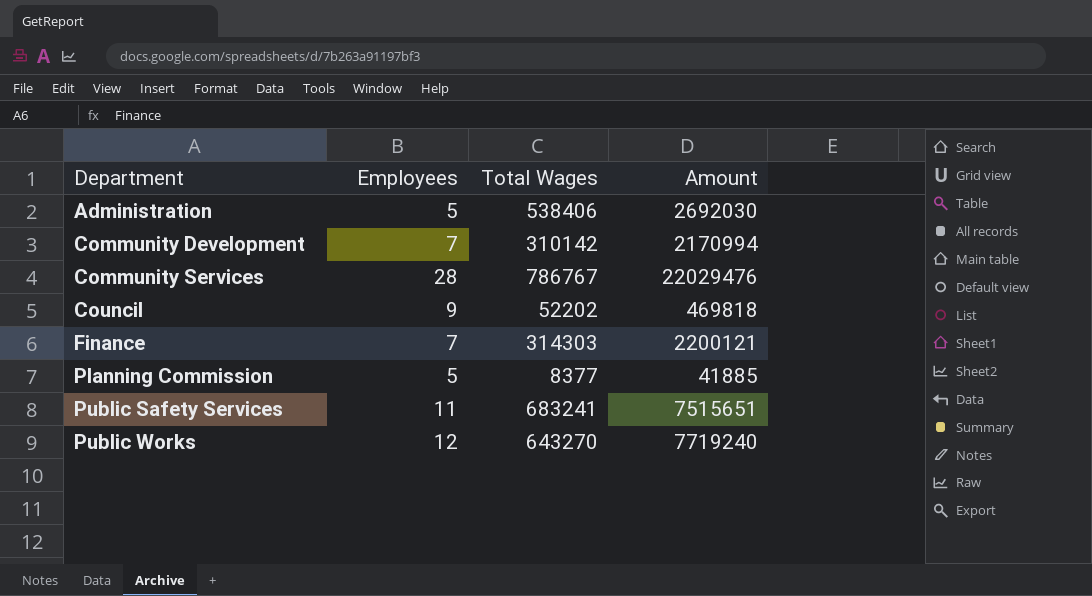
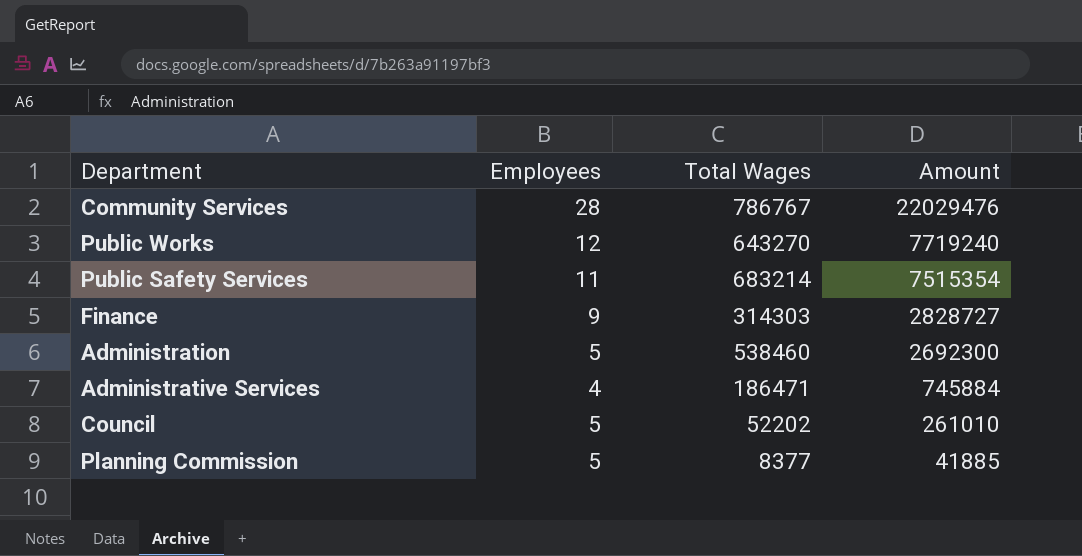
row order: Department ascending -> Amount descending
row Community Development: 7 | 310142 | 2170994 -> none
Public Safety Services | Total Wages: 683241 -> 683214
Public Safety Services | Amount: 7515651 -> 7515354
Finance | Employees: 7 -> 9
Finance | Amount: 2200121 -> 2828727
Administration | Total Wages: 538406 -> 538460
Administration | Amount: 2692030 -> 2692300
row Administrative Services: none -> 4 | 186471 | 745884
Council | Employees: 9 -> 5
Council | Amount: 469818 -> 261010

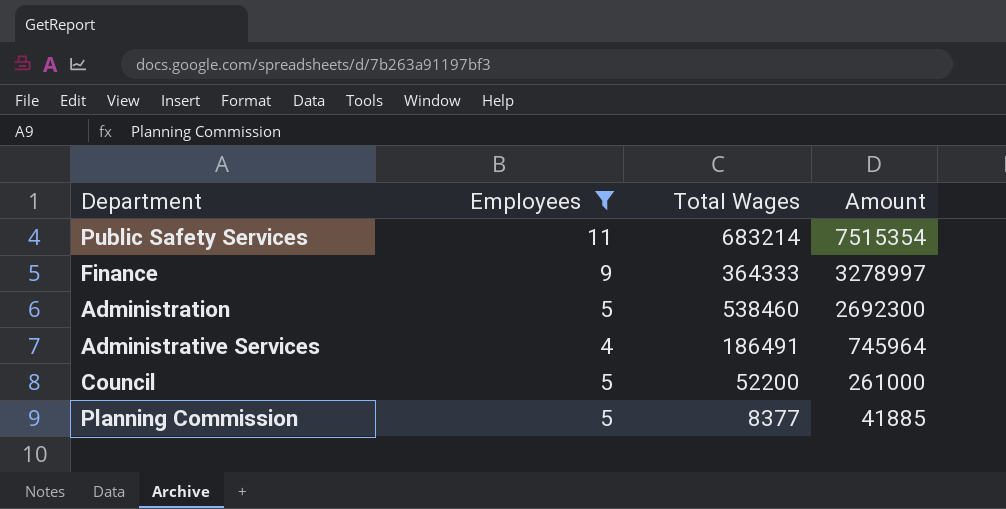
filter: none -> Employees <= 11
Finance | Total Wages: 314303 -> 364333
Finance | Amount: 2828727 -> 3278997
Administrative Services | Total Wages: 186471 -> 186491
Administrative Services | Amount: 745884 -> 745964
Council | Total Wages: 52202 -> 52200
Council | Amount: 261010 -> 261000

